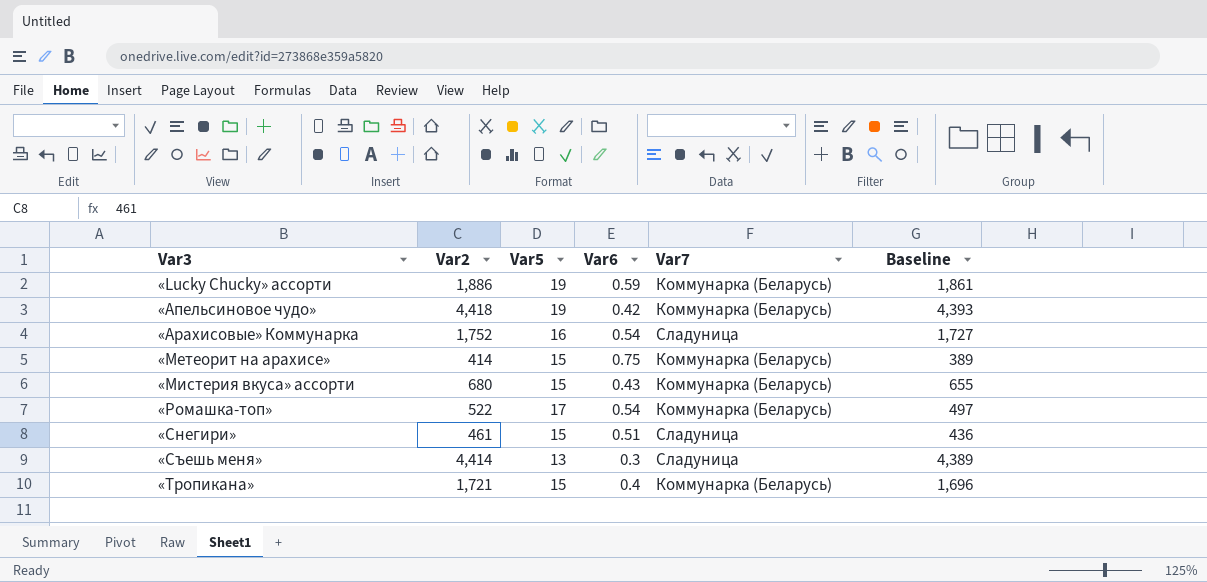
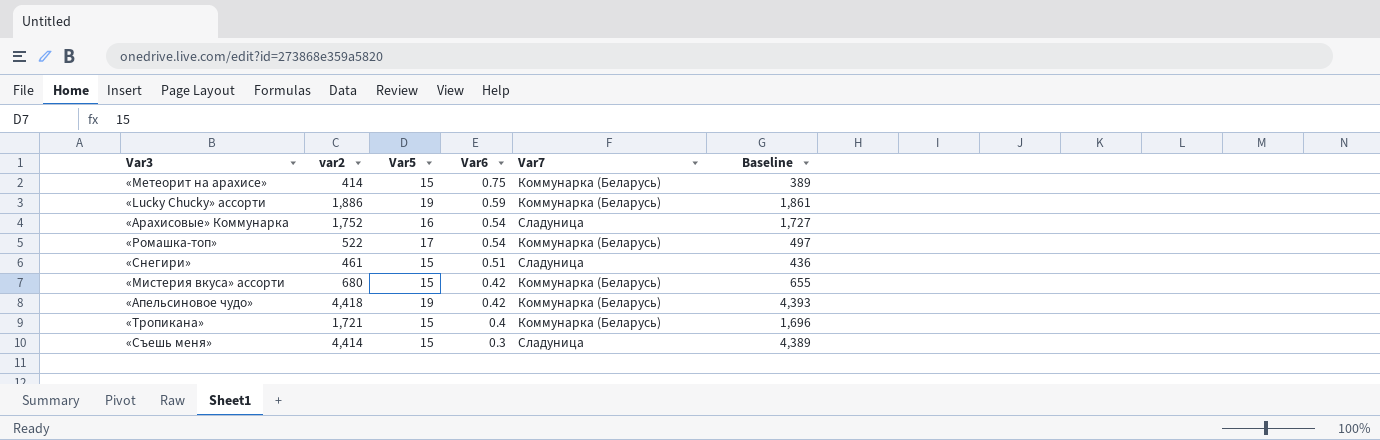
row order: Var3 ascending -> Var6 descending
column name: Var2 -> var2
«Мистерия вкуса» ассорти | Var6: 0.43 -> 0.42
«Съешь меня» | Var5: 13 -> 15

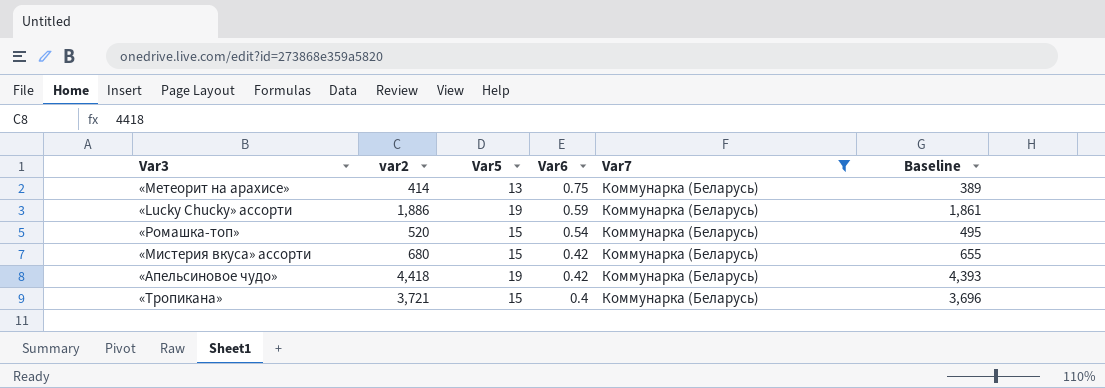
filter: none -> Var7 = Коммунарка (Беларусь)
«Метеорит на арахисе» | Var5: 15 -> 13
«Ромашка-топ» | var2: 522 -> 520
«Ромашка-топ» | Var5: 17 -> 15
«Ромашка-топ» | Baseline: 497 -> 495
«Тропикана» | var2: 1,721 -> 3,721
«Тропикана» | Baseline: 1,696 -> 3,696

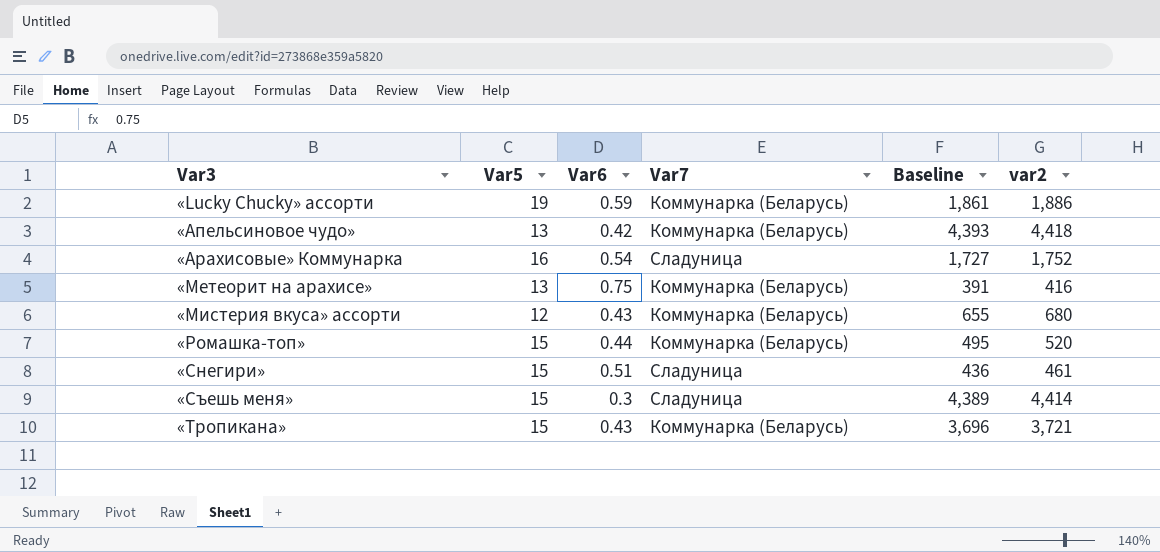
filter: Var7 = Коммунарка (Беларусь) -> none
row order: Var6 descending -> Var3 ascending
column var2 | position: 2 -> 6
«Апельсиновое чудо» | Var5: 19 -> 13
«Метеорит на арахисе» | Baseline: 389 -> 391
«Метеорит на арахисе» | var2: 414 -> 416
«Мистерия вкуса» ассорти | Var5: 15 -> 12
«Мистерия вкуса» ассорти | Var6: 0.42 -> 0.43
«Ромашка-топ» | Var6: 0.54 -> 0.44
«Тропикана» | Var6: 0.4 -> 0.43

